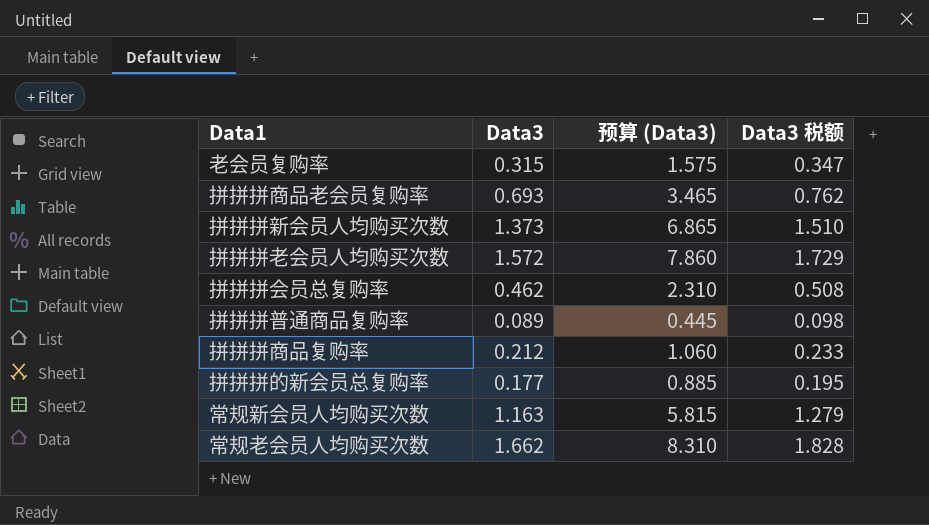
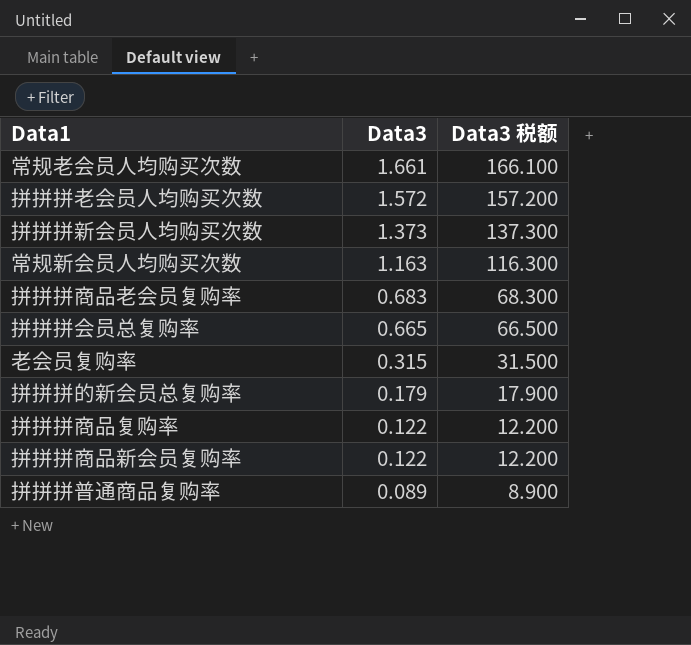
row order: none -> Data3 descending
column 预算 (Data3) | formula: [Data3] * 5 -> none
column Data3 税额 | formula: [Data3] * 1.1 -> [Data3] * 100
常规老会员人均购买次数 | Data3: 1.662 -> 1.661
拼拼拼商品老会员复购率 | Data3: 0.693 -> 0.683
拼拼拼会员总复购率 | Data3: 0.462 -> 0.665
拼拼拼的新会员总复购率 | Data3: 0.177 -> 0.179
拼拼拼商品复购率 | Data3: 0.212 -> 0.122
row 拼拼拼商品新会员复购率: none -> 0.122 | 12.200

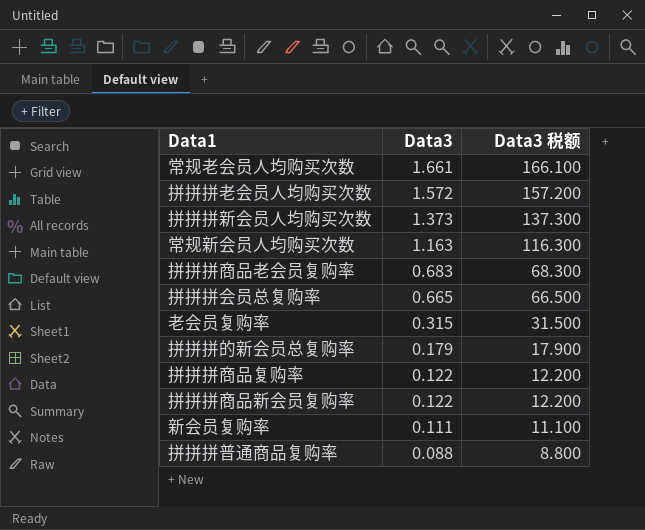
row 新会员复购率: none -> 0.111 | 11.100
拼拼拼普通商品复购率 | Data3: 0.089 -> 0.088
拼拼拼普通商品复购率 | Data3 税额: 8.900 -> 8.800

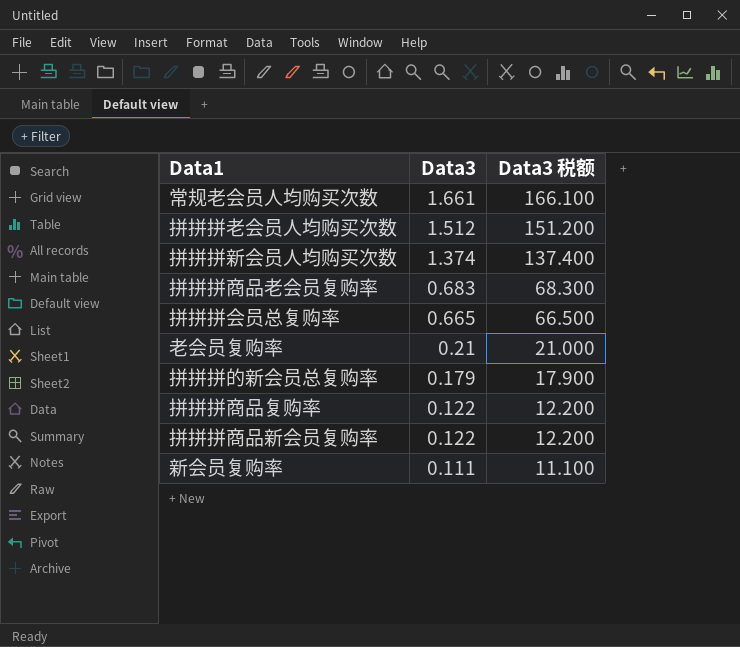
row 常规新会员人均购买次数: 1.163 | 116.300 -> none
row 拼拼拼普通商品复购率: 0.088 | 8.800 -> none
拼拼拼老会员人均购买次数 | Data3: 1.572 -> 1.512
拼拼拼老会员人均购买次数 | Data3 税额: 157.200 -> 151.200
拼拼拼新会员人均购买次数 | Data3: 1.373 -> 1.374
拼拼拼新会员人均购买次数 | Data3 税额: 137.300 -> 137.400
老会员复购率 | Data3: 0.315 -> 0.21
老会员复购率 | Data3 税额: 31.500 -> 21.000

